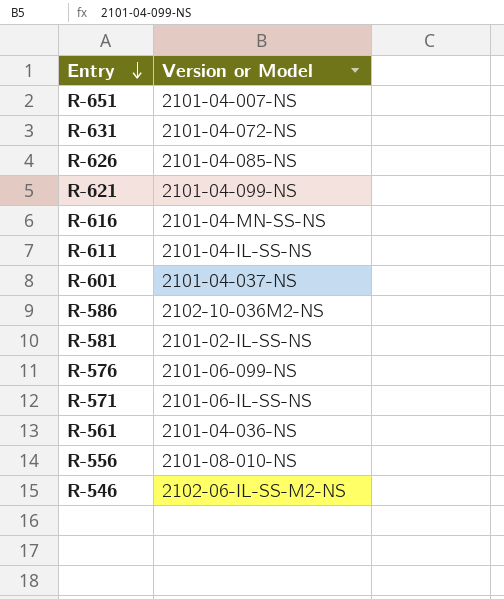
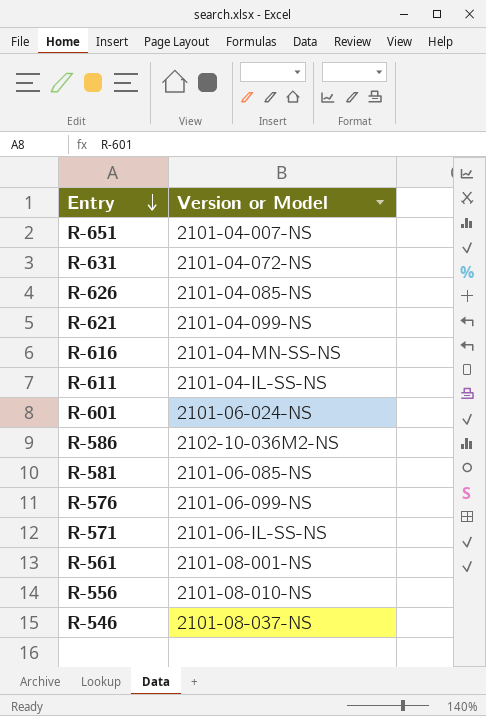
R-601 | Version or Model: 2101-04-037-NS -> 2101-06-024-NS
R-581 | Version or Model: 2101-02-IL-SS-NS -> 2101-06-085-NS
R-561 | Version or Model: 2101-04-036-NS -> 2101-08-001-NS
R-546 | Version or Model: 2102-06-IL-SS-M2-NS -> 2101-08-037-NS

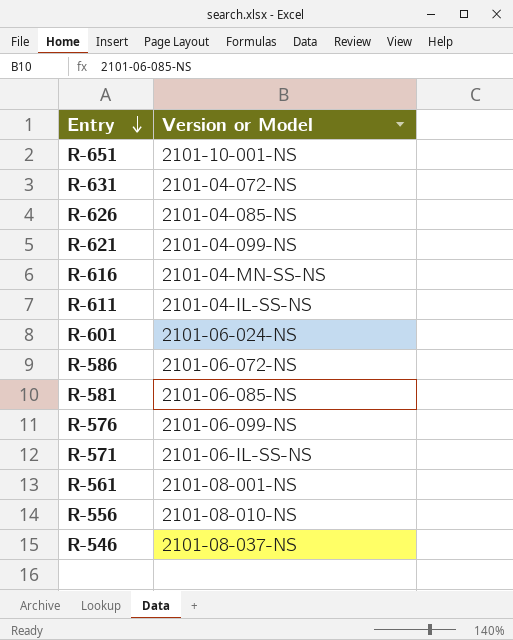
R-651 | Version or Model: 2101-04-007-NS -> 2101-10-001-NS
R-586 | Version or Model: 2102-10-036M2-NS -> 2101-06-072-NS

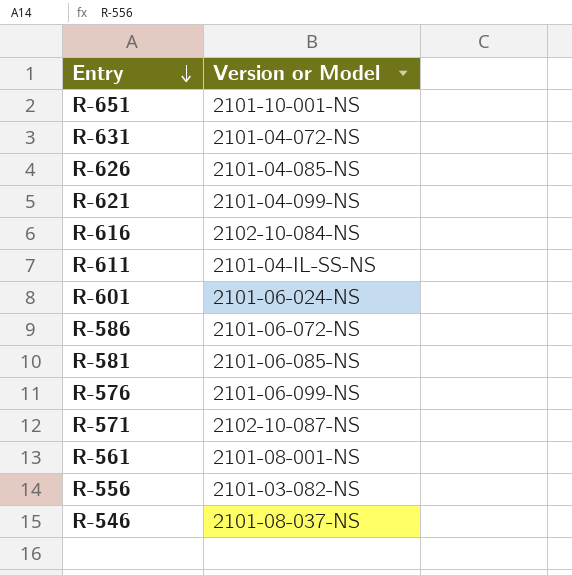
R-616 | Version or Model: 2101-04-MN-SS-NS -> 2102-10-084-NS
R-571 | Version or Model: 2101-06-IL-SS-NS -> 2102-10-087-NS
R-556 | Version or Model: 2101-08-010-NS -> 2101-03-082-NS

